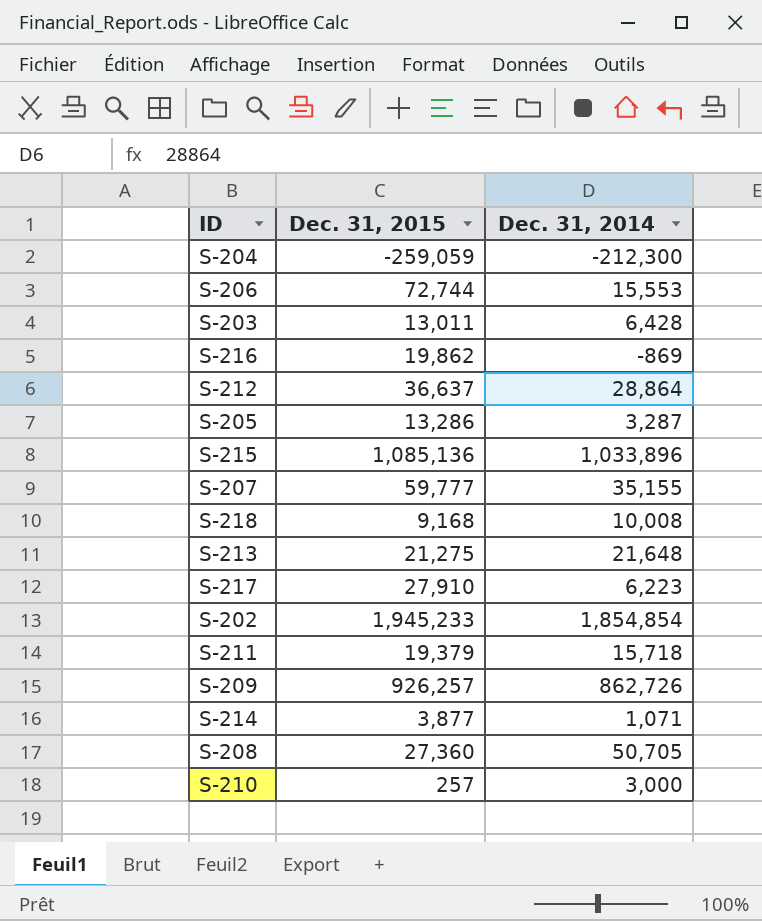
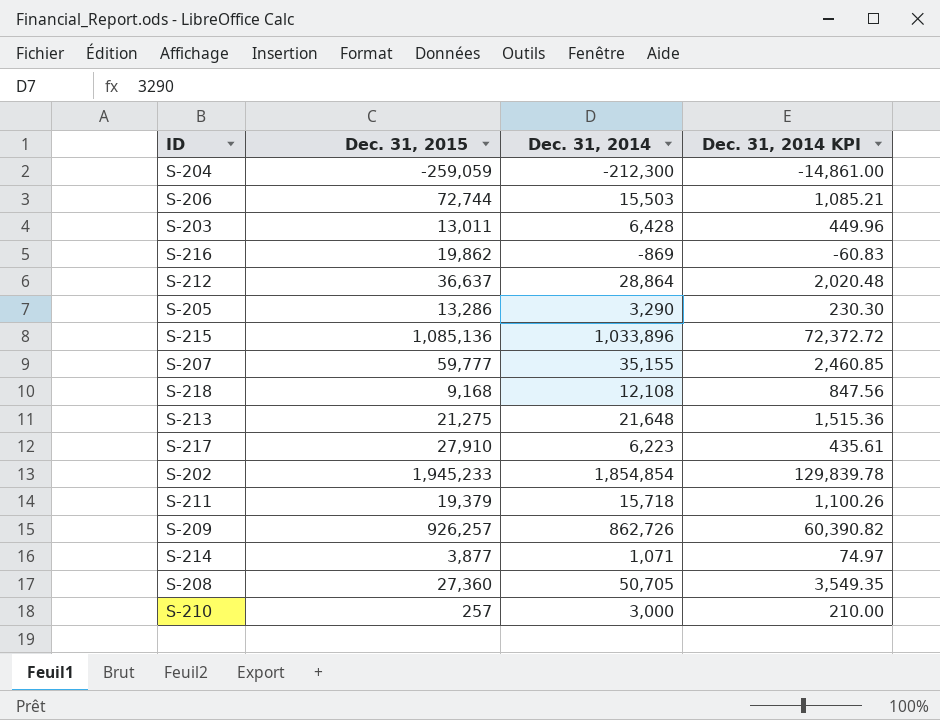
column Dec. 31, 2014 KPI | formula: none -> [Dec. 31, 2014] * 0.07
S-206 | Dec. 31, 2014: 15,553 -> 15,503
S-205 | Dec. 31, 2014: 3,287 -> 3,290
S-218 | Dec. 31, 2014: 10,008 -> 12,108

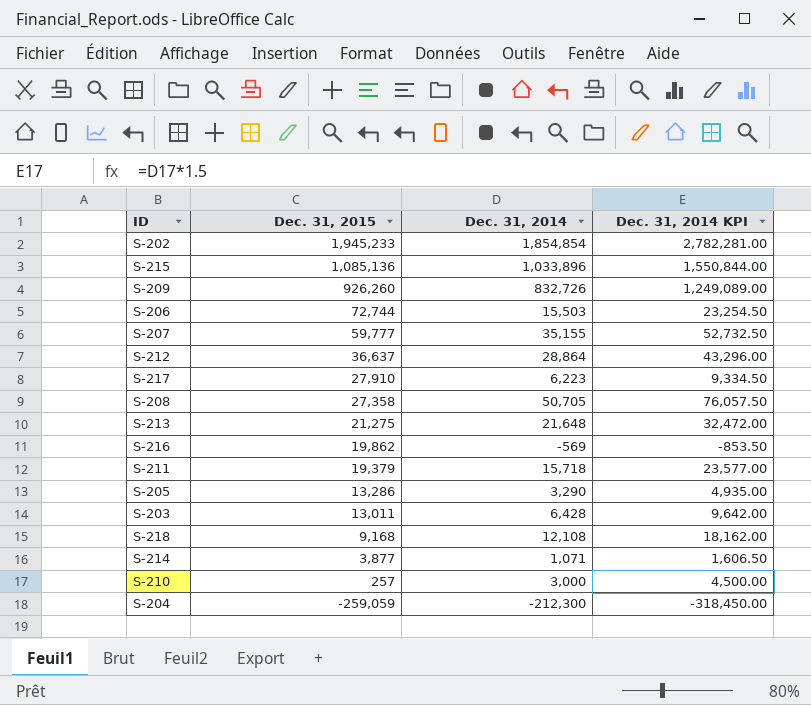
row order: none -> Dec. 31, 2015 descending
column Dec. 31, 2014 KPI | formula: [Dec. 31, 2014] * 0.07 -> [Dec. 31, 2014] * 1.5
S-209 | Dec. 31, 2015: 926,257 -> 926,260
S-209 | Dec. 31, 2014: 862,726 -> 832,726
S-208 | Dec. 31, 2015: 27,360 -> 27,358
S-216 | Dec. 31, 2014: -869 -> -569

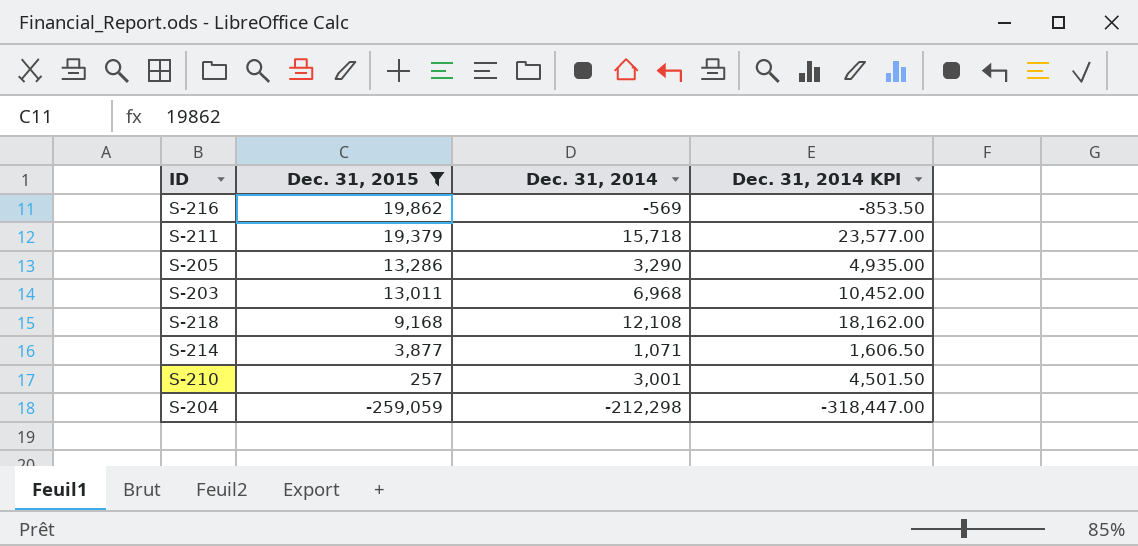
filter: none -> Dec. 31, 2015 <= 19,862
S-203 | Dec. 31, 2014: 6,428 -> 6,968
S-203 | Dec. 31, 2014 KPI: 9,642.00 -> 10,452.00
S-210 | Dec. 31, 2014: 3,000 -> 3,001
S-210 | Dec. 31, 2014 KPI: 4,500.00 -> 4,501.50
S-204 | Dec. 31, 2014: -212,300 -> -212,298
S-204 | Dec. 31, 2014 KPI: -318,450.00 -> -318,447.00

